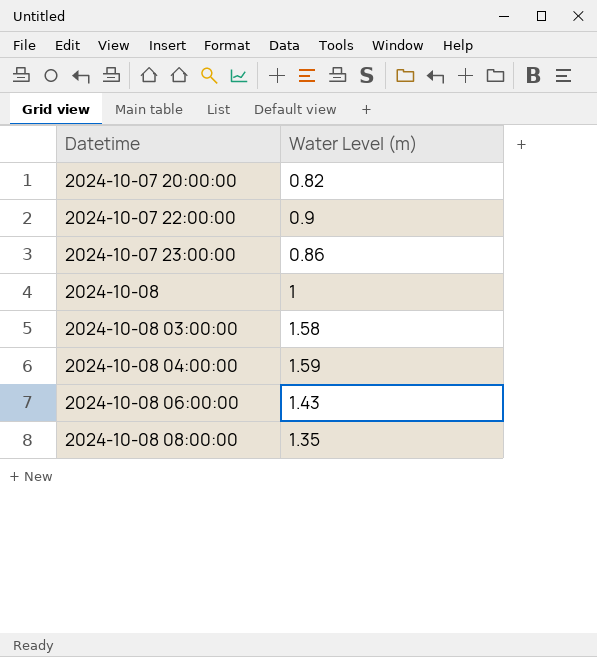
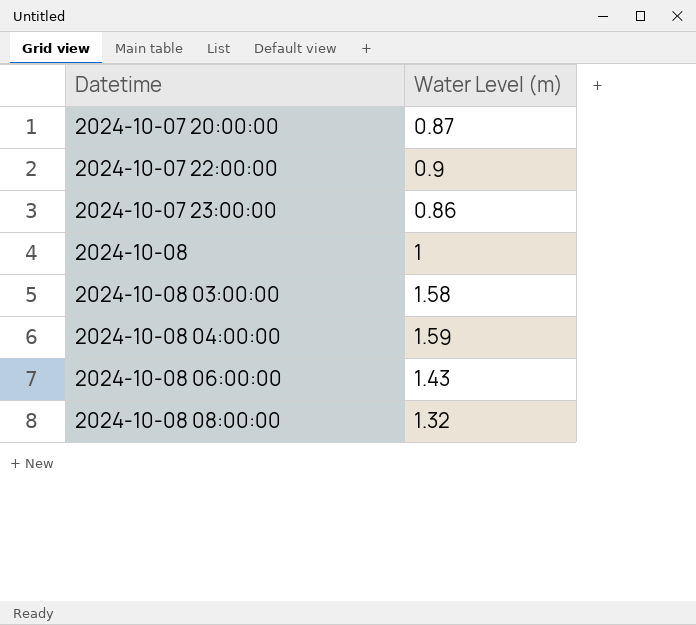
2024-10-07 20:00:00 | Water Level (m): 0.82 -> 0.87
2024-10-08 08:00:00 | Water Level (m): 1.35 -> 1.32

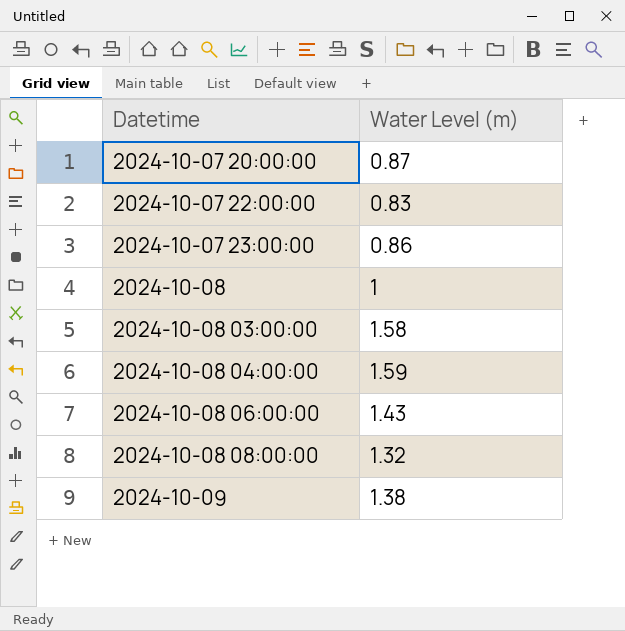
2024-10-07 22:00:00 | Water Level (m): 0.9 -> 0.83
row 2024-10-09: none -> 1.38

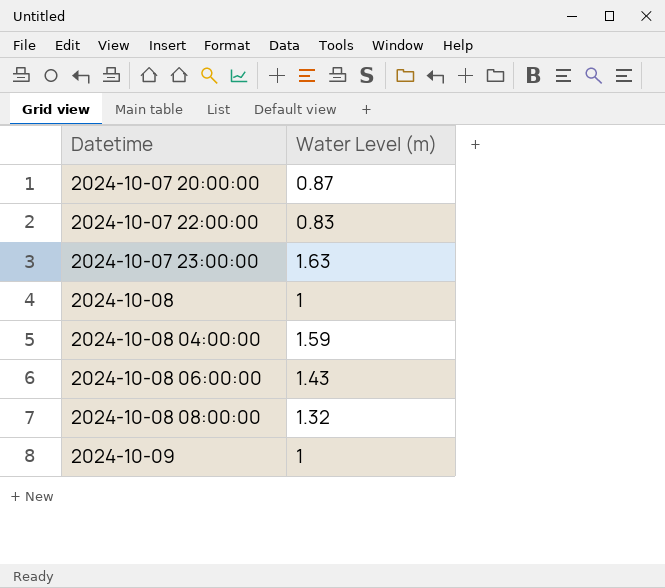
row 2024-10-08 03:00:00: 1.58 -> none
2024-10-07 23:00:00 | Water Level (m): 0.86 -> 1.63
2024-10-09 | Water Level (m): 1.38 -> 1

